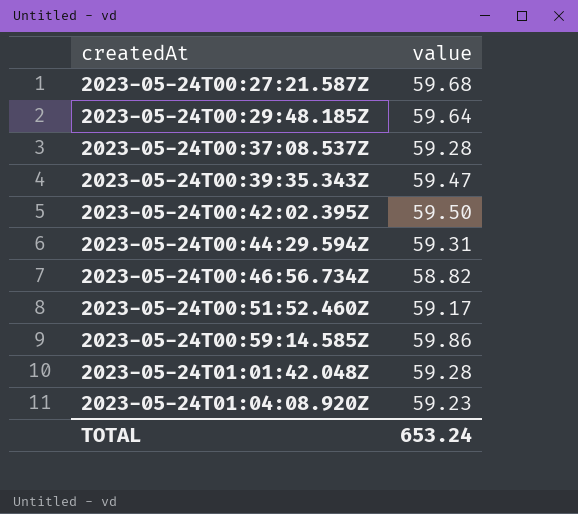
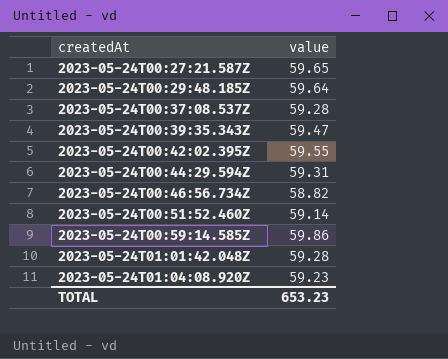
2023-05-24T00:27:21.587Z | value: 59.68 -> 59.65
2023-05-24T00:42:02.395Z | value: 59.50 -> 59.55
2023-05-24T00:51:52.460Z | value: 59.17 -> 59.14
TOTAL | value: 653.24 -> 653.23

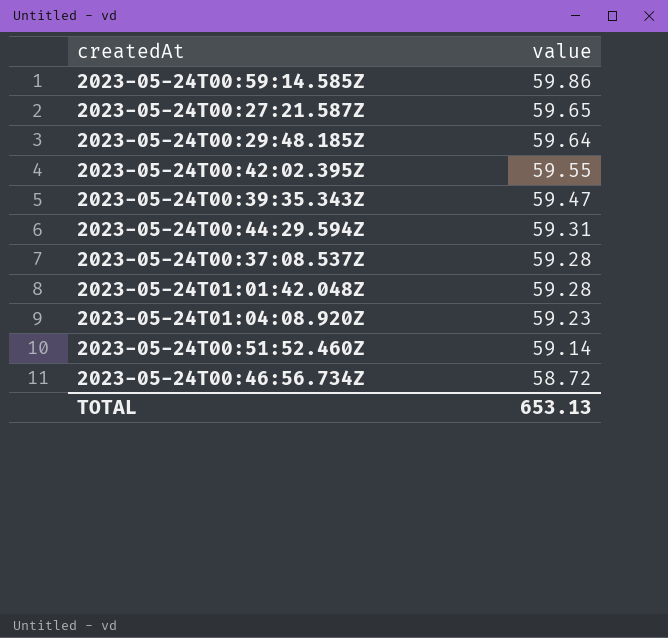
row order: createdAt ascending -> value descending
2023-05-24T00:46:56.734Z | value: 58.82 -> 58.72
TOTAL | value: 653.23 -> 653.13

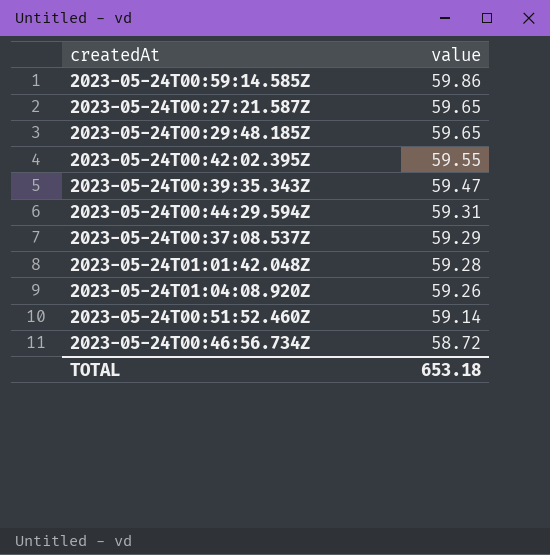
2023-05-24T00:29:48.185Z | value: 59.64 -> 59.65
2023-05-24T00:37:08.537Z | value: 59.28 -> 59.29
2023-05-24T01:04:08.920Z | value: 59.23 -> 59.26
TOTAL | value: 653.13 -> 653.18

